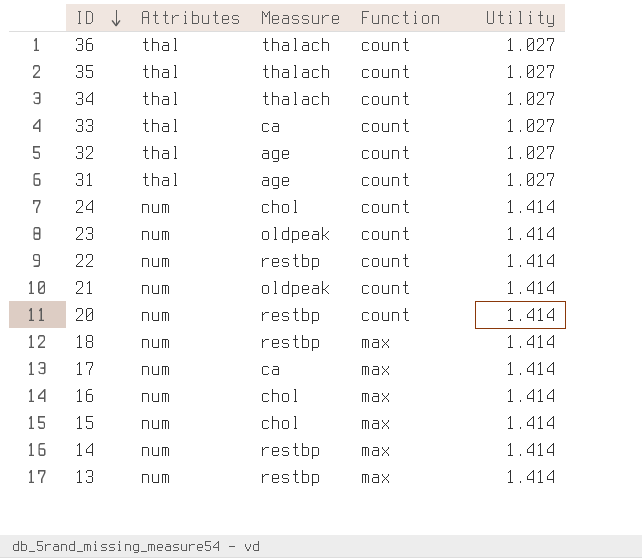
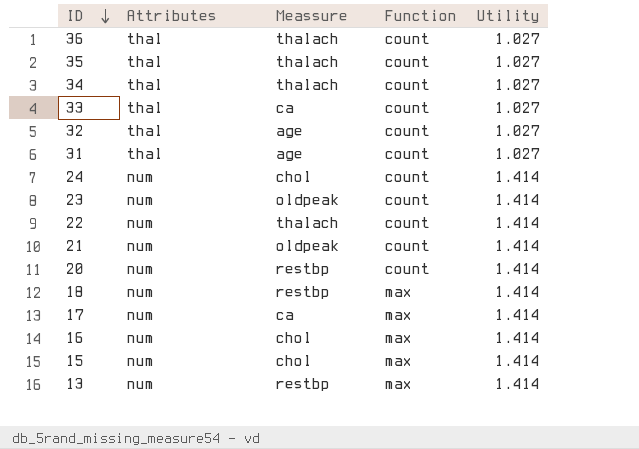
row 14: num | restbp | max | 1.414 -> none
22 | Meassure: restbp -> thalach

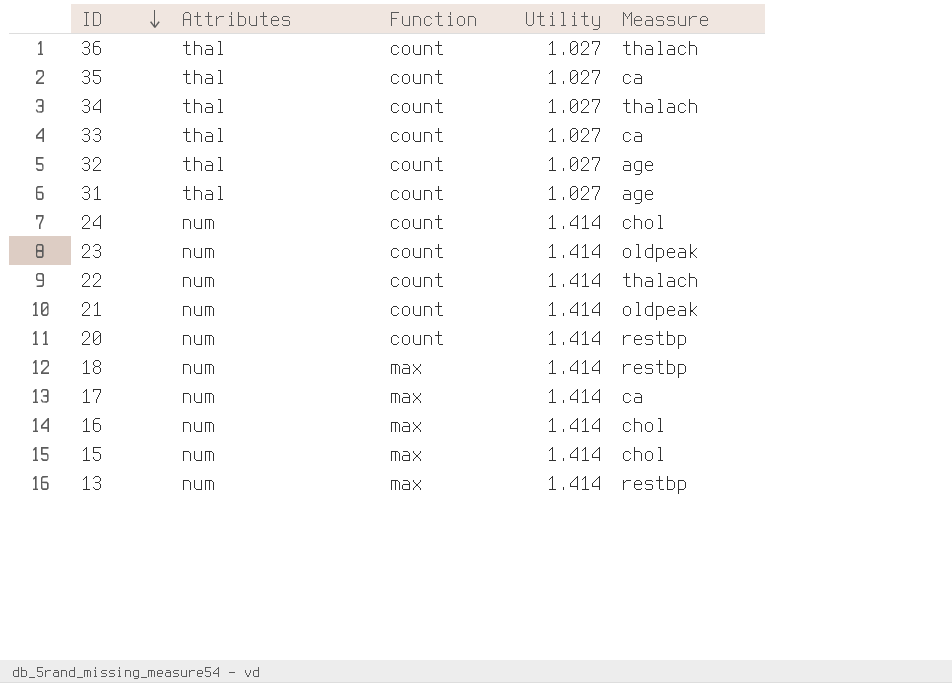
column Meassure | position: 3 -> 5
35 | Meassure: thalach -> ca

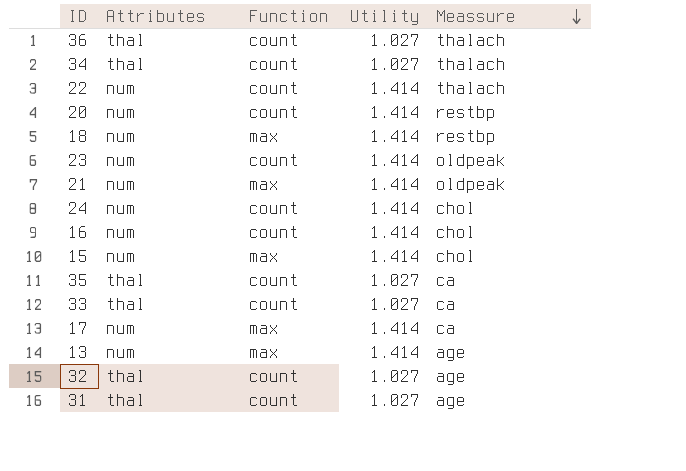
row order: ID descending -> Meassure descending
21 | Function: count -> max
16 | Function: max -> count
13 | Meassure: restbp -> age

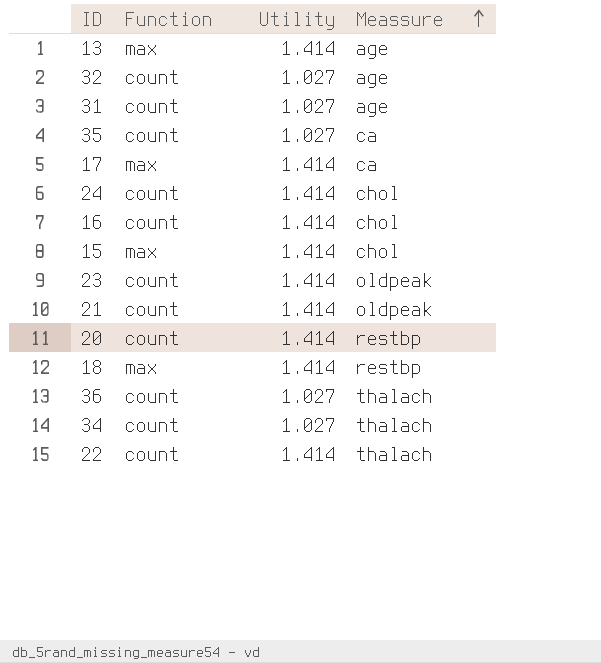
row order: Meassure descending -> Meassure ascending
column Attributes | position: 2 -> none
row 33: thal | count | 1.027 | ca -> none
21 | Function: max -> count

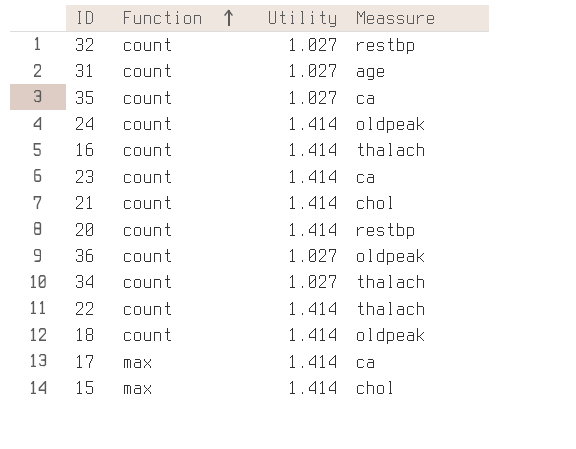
row order: Meassure ascending -> Function ascending
row 13: max | 1.414 | age -> none
32 | Meassure: age -> restbp
24 | Meassure: chol -> oldpeak
16 | Meassure: chol -> thalach
23 | Meassure: oldpeak -> ca
21 | Meassure: oldpeak -> chol
36 | Meassure: thalach -> oldpeak
18 | Function: max -> count
18 | Meassure: restbp -> oldpeak

